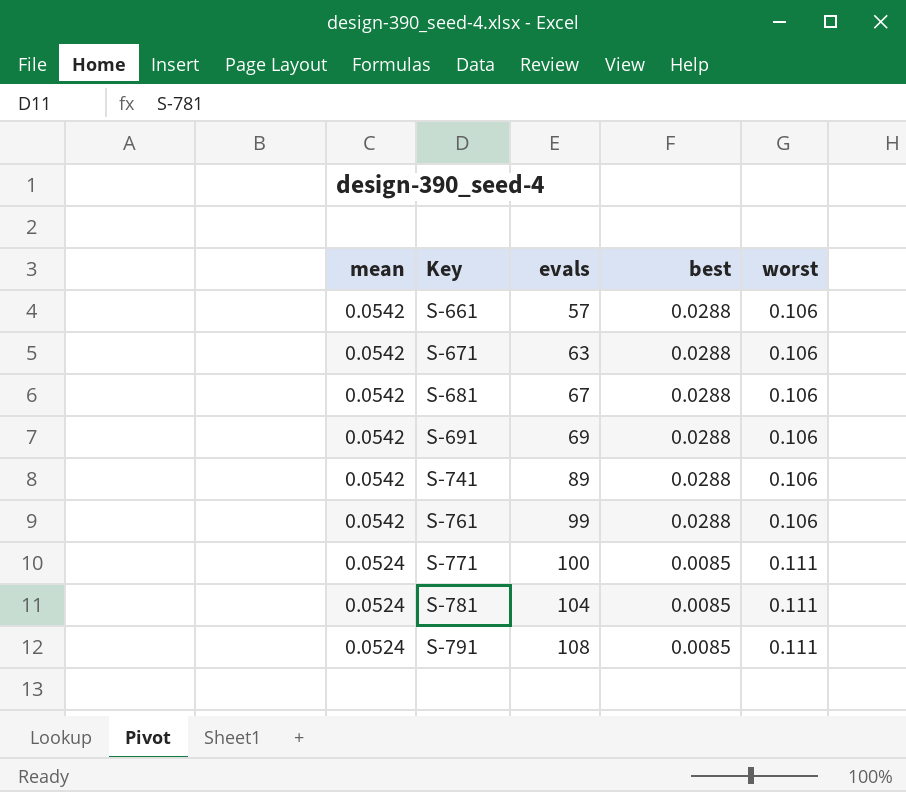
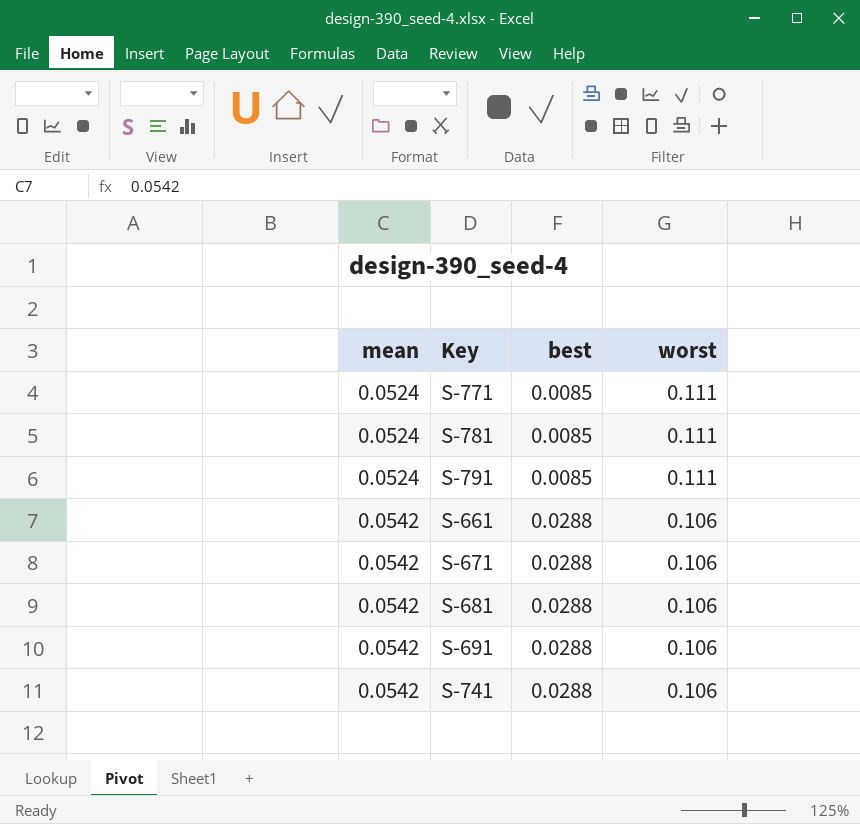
row order: mean descending -> mean ascending
column evals | position: 3 -> none
row S-761: 0.0542 | 99 | 0.0288 | 0.106 -> none

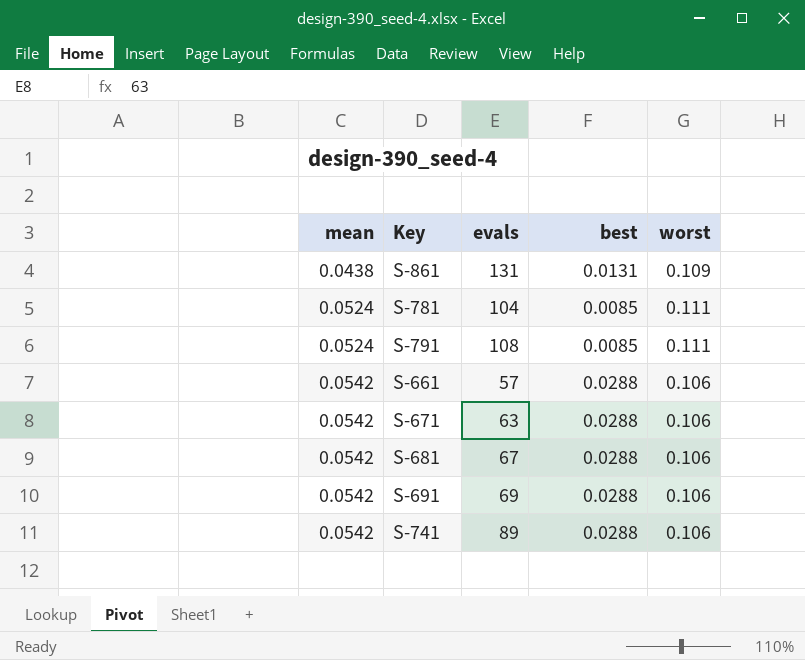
column evals | position: none -> 3
row S-771: 0.0524 | 0.0085 | 0.111 -> none
row S-861: none -> 0.0438 | 131 | 0.0131 | 0.109

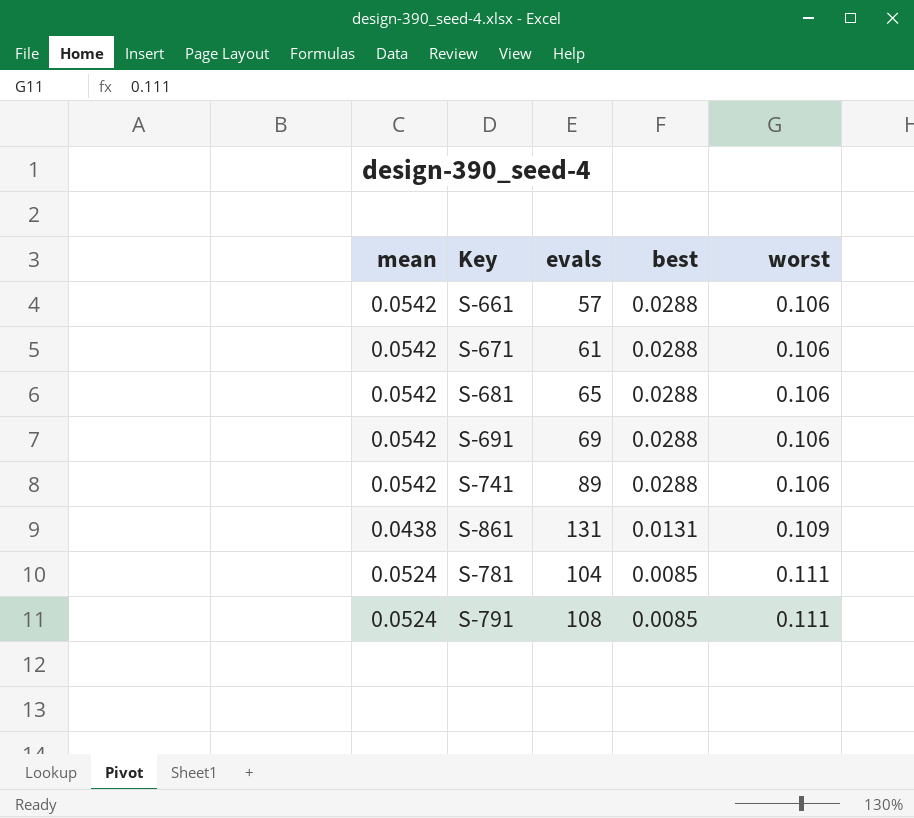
row order: mean ascending -> best descending
S-671 | evals: 63 -> 61
S-681 | evals: 67 -> 65

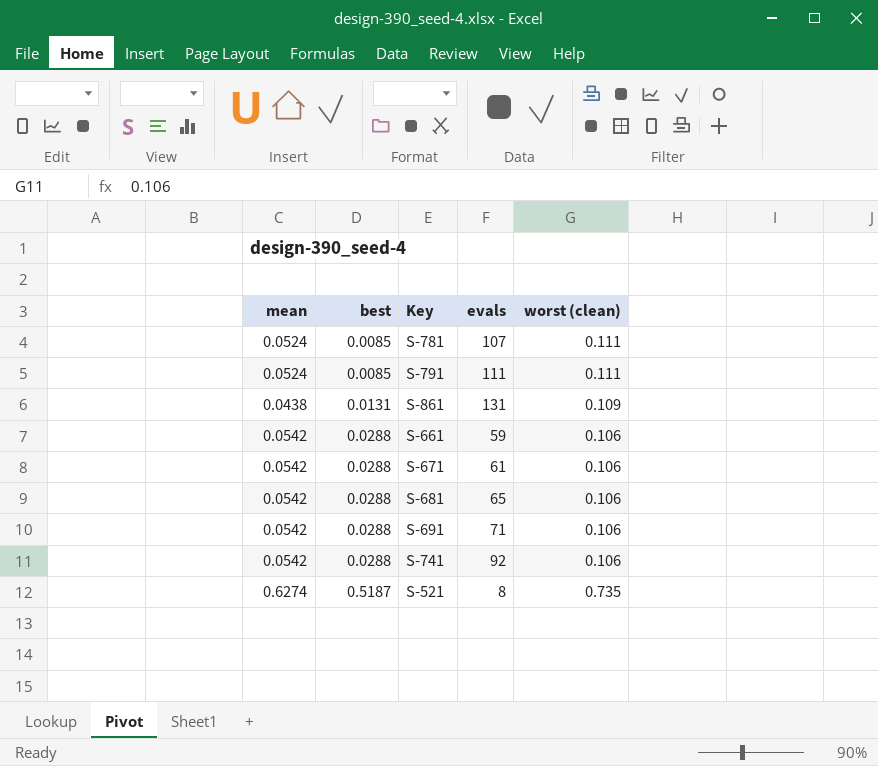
row order: best descending -> best ascending
column best | position: 4 -> 2
column name: worst -> worst (clean)
S-781 | evals: 104 -> 107
S-791 | evals: 108 -> 111
S-661 | evals: 57 -> 59
S-691 | evals: 69 -> 71
S-741 | evals: 89 -> 92
row S-521: none -> 0.6274 | 0.5187 | 8 | 0.735

